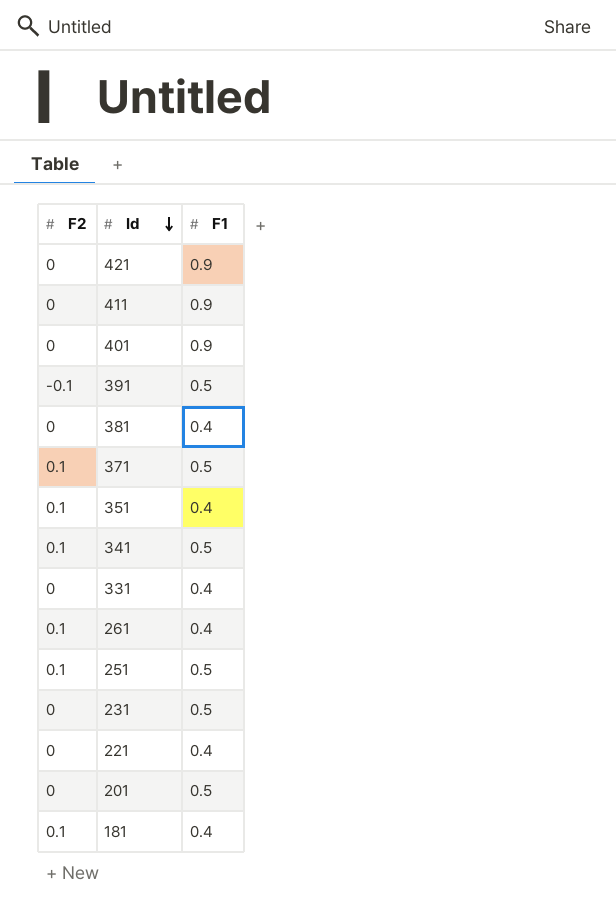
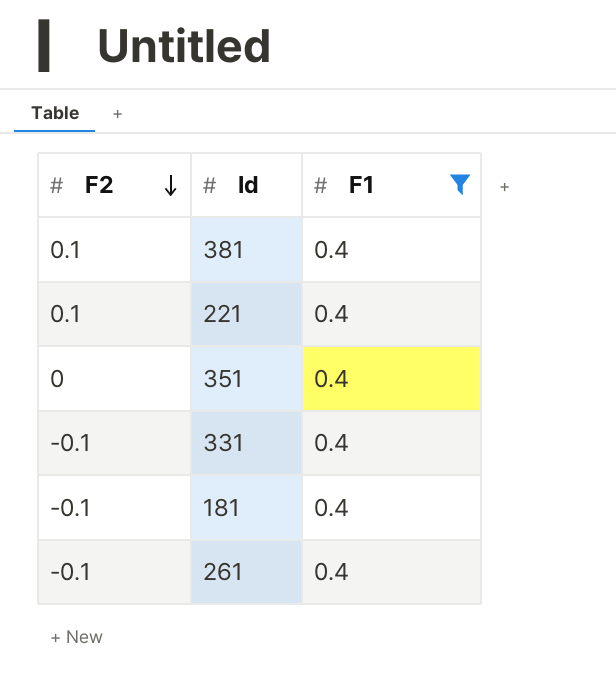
filter: none -> F1 = 0.4
row order: Id descending -> F2 descending
381 | F2: 0 -> 0.1
221 | F2: 0 -> 0.1
351 | F2: 0.1 -> 0
331 | F2: 0 -> -0.1
181 | F2: 0.1 -> -0.1
261 | F2: 0.1 -> -0.1

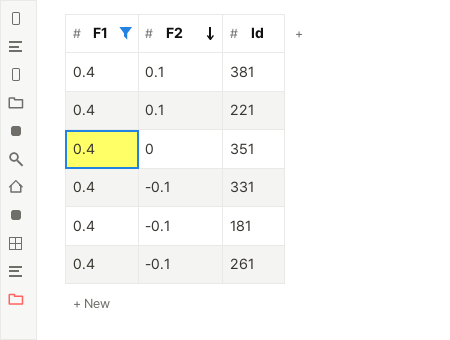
column F1 | position: 3 -> 1

